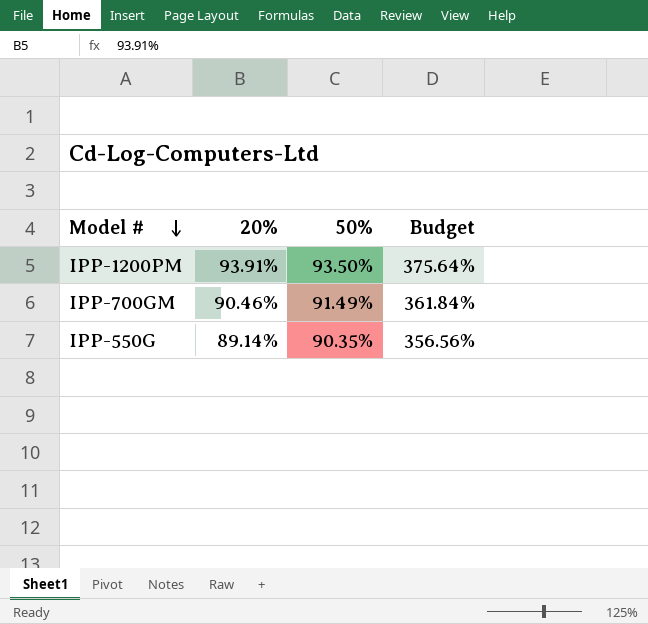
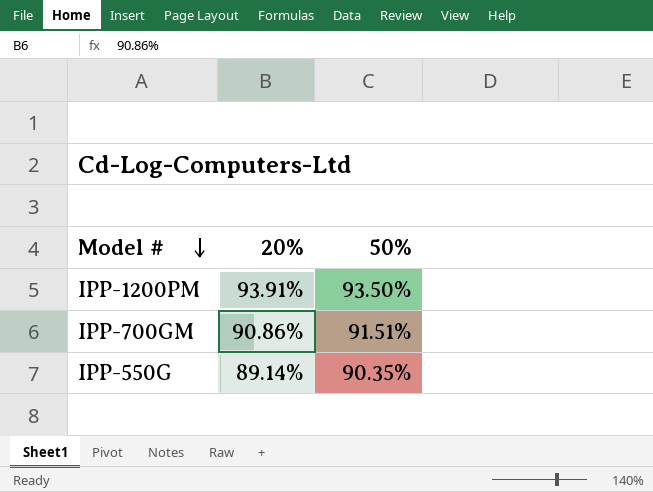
column Budget | formula: [20%] * 4 -> none
IPP-700GM | 20%: 90.46% -> 90.86%
IPP-700GM | 50%: 91.49% -> 91.51%

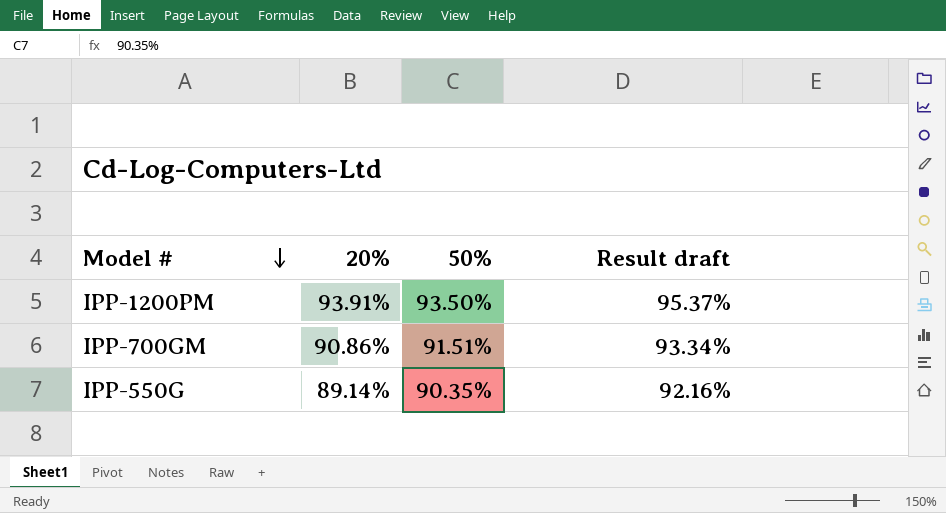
column Result draft | formula: none -> [50%] * 1.02

